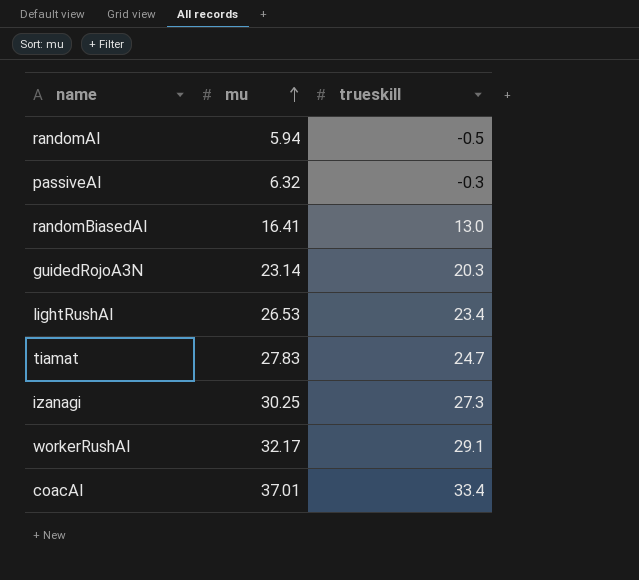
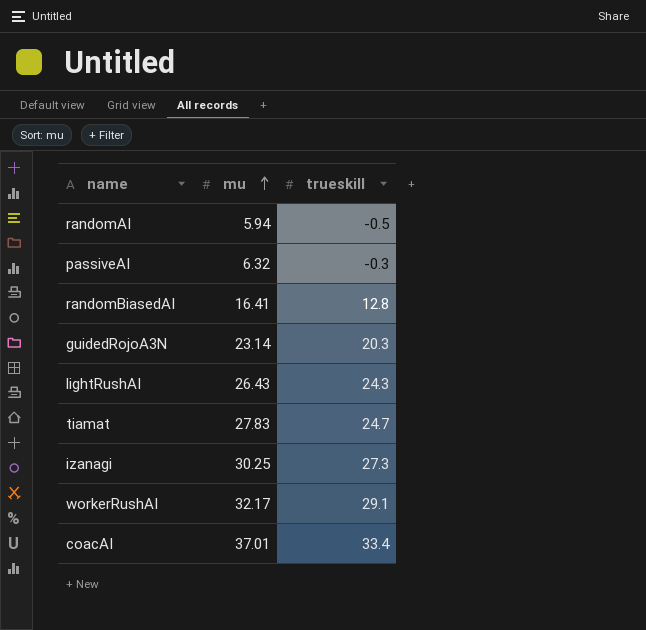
randomBiasedAI | trueskill: 13.0 -> 12.8
lightRushAI | mu: 26.53 -> 26.43
lightRushAI | trueskill: 23.4 -> 24.3

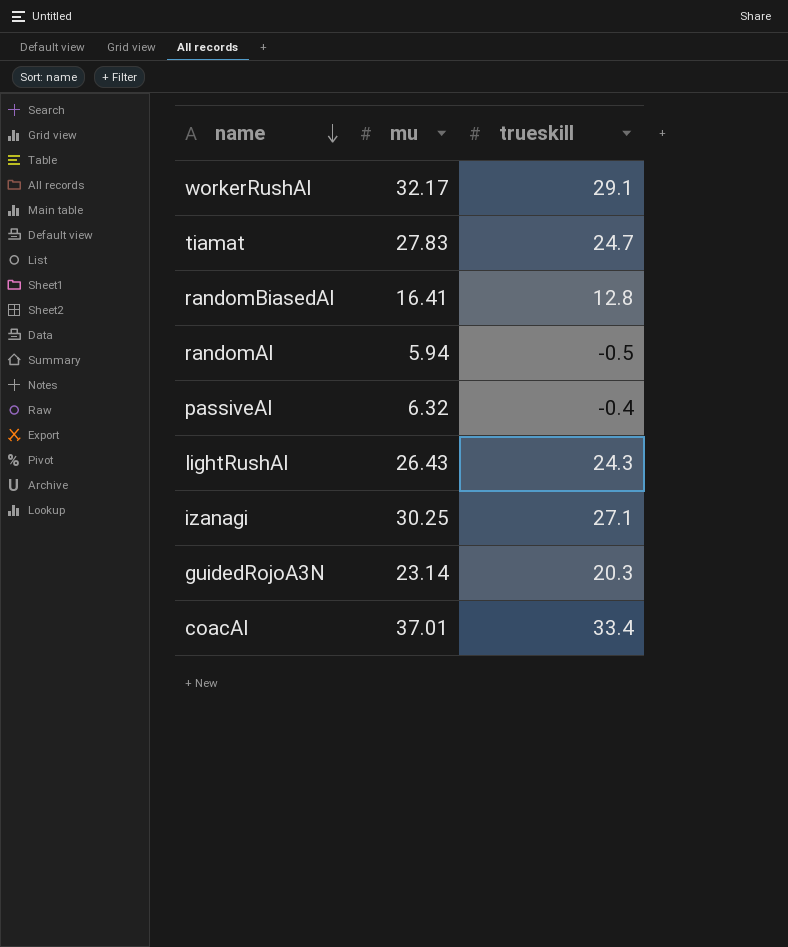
row order: mu ascending -> name descending
passiveAI | trueskill: -0.3 -> -0.4
izanagi | trueskill: 27.3 -> 27.1

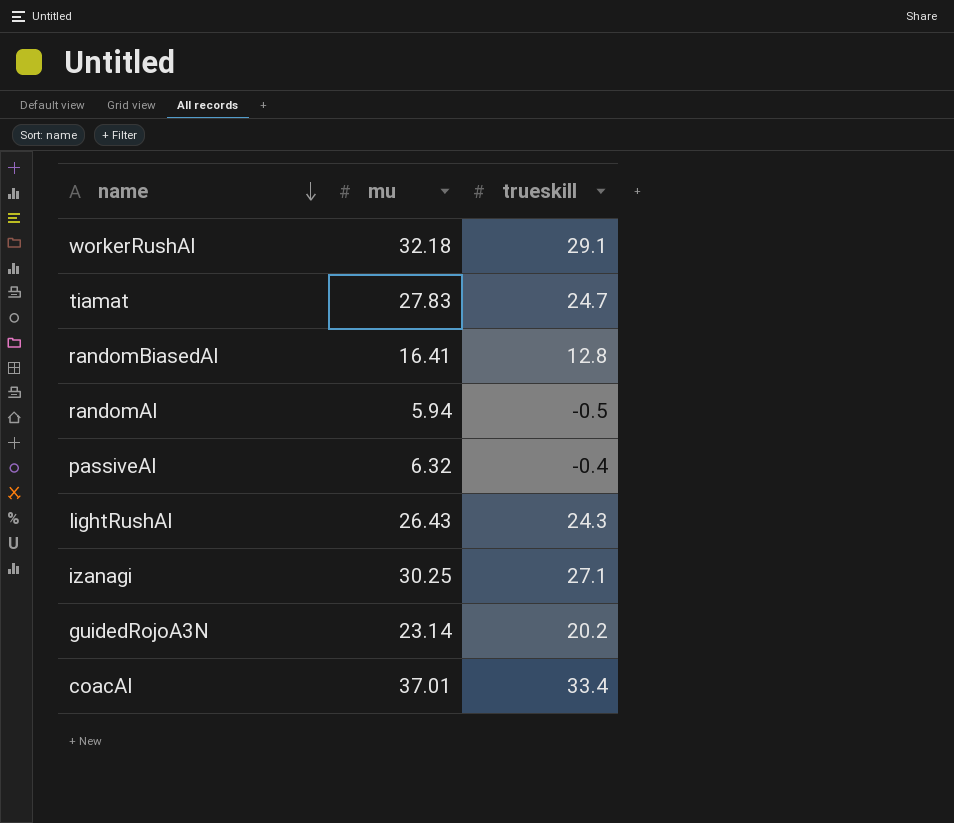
workerRushAI | mu: 32.17 -> 32.18
guidedRojoA3N | trueskill: 20.3 -> 20.2

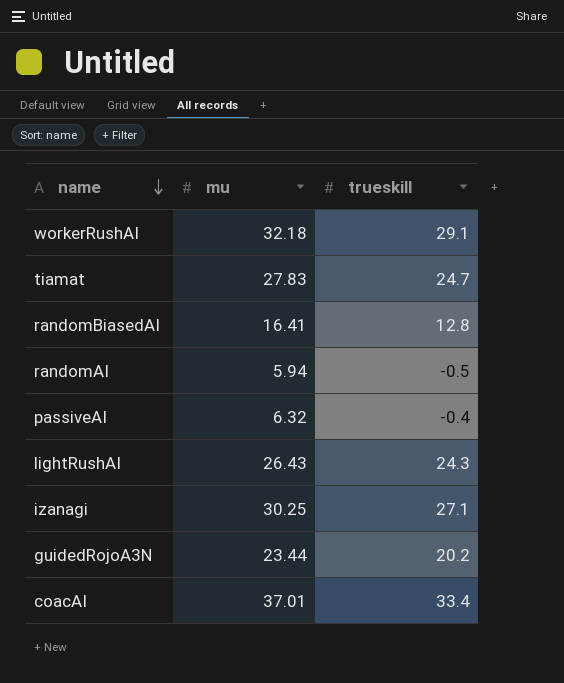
guidedRojoA3N | mu: 23.14 -> 23.44

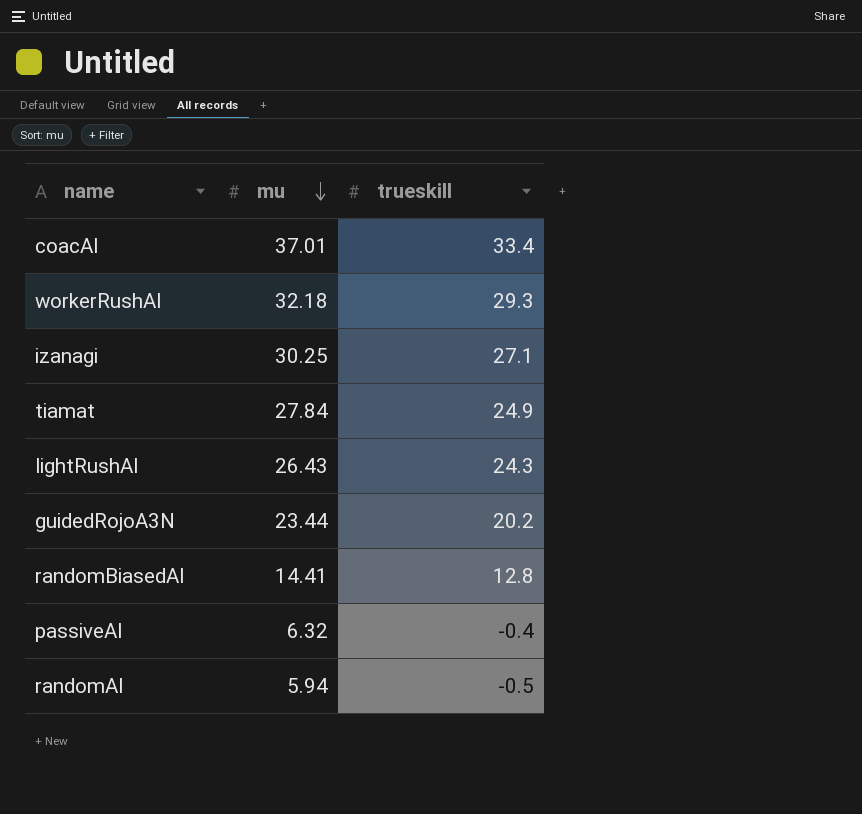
row order: name descending -> mu descending
workerRushAI | trueskill: 29.1 -> 29.3
tiamat | mu: 27.83 -> 27.84
tiamat | trueskill: 24.7 -> 24.9
randomBiasedAI | mu: 16.41 -> 14.41

